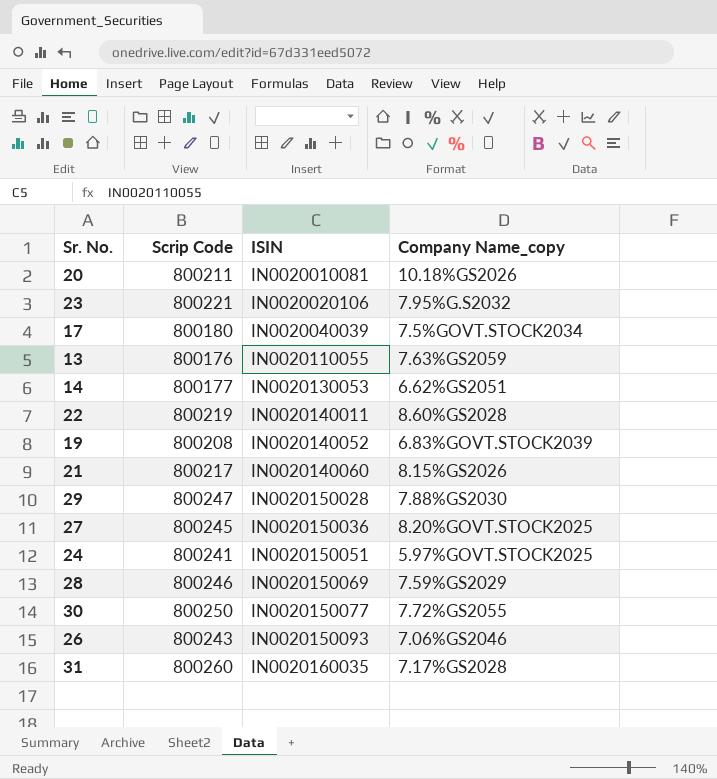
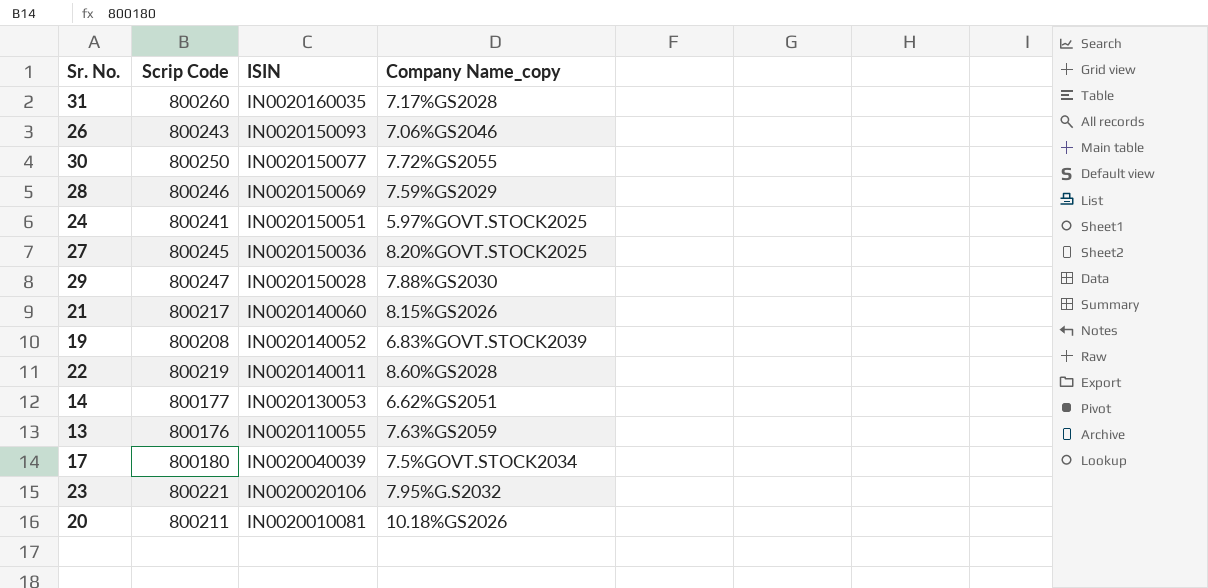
row order: ISIN ascending -> ISIN descending

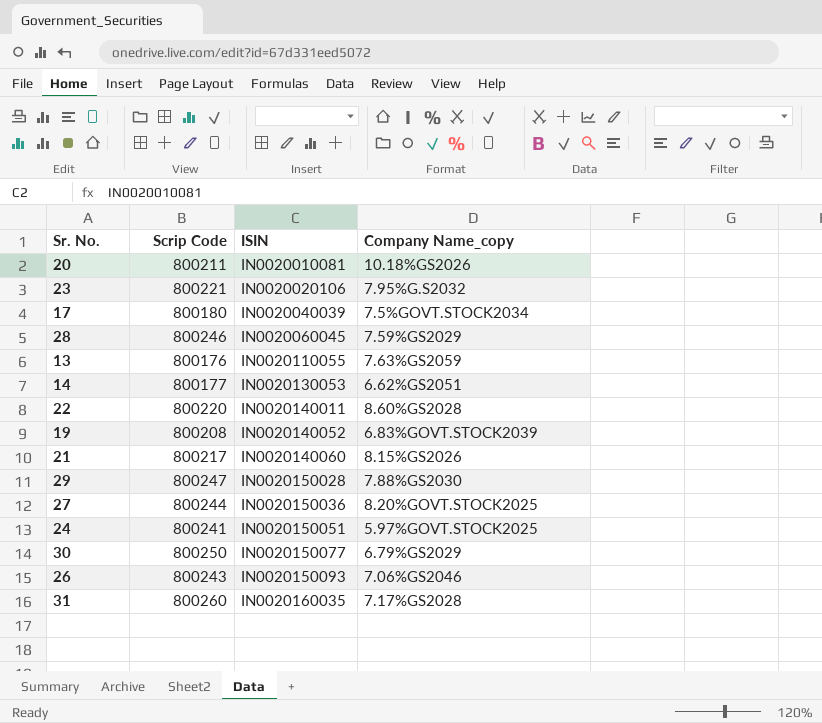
row order: ISIN descending -> ISIN ascending
28 | ISIN: IN0020150069 -> IN0020060045
22 | Scrip Code: 800219 -> 800220
27 | Scrip Code: 800245 -> 800244
30 | Company Name_copy: 7.72%GS2055 -> 6.79%GS2029

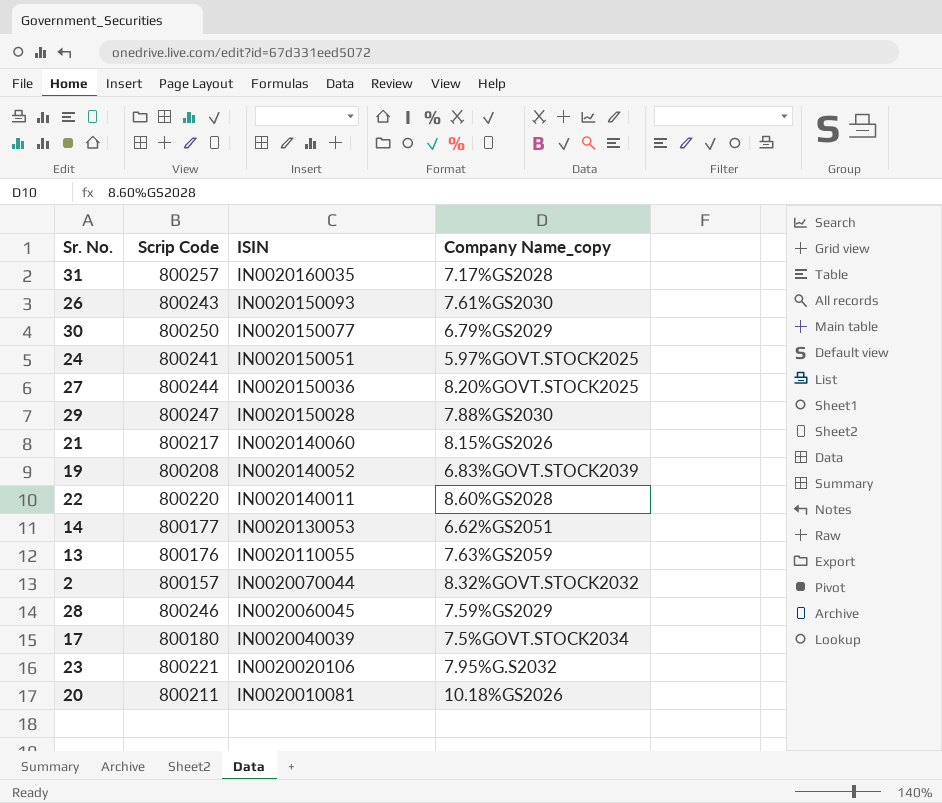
row order: ISIN ascending -> ISIN descending
31 | Scrip Code: 800260 -> 800257
26 | Company Name_copy: 7.06%GS2046 -> 7.61%GS2030
row 2: none -> 800157 | IN0020070044 | 8.32%GOVT.STOCK2032

